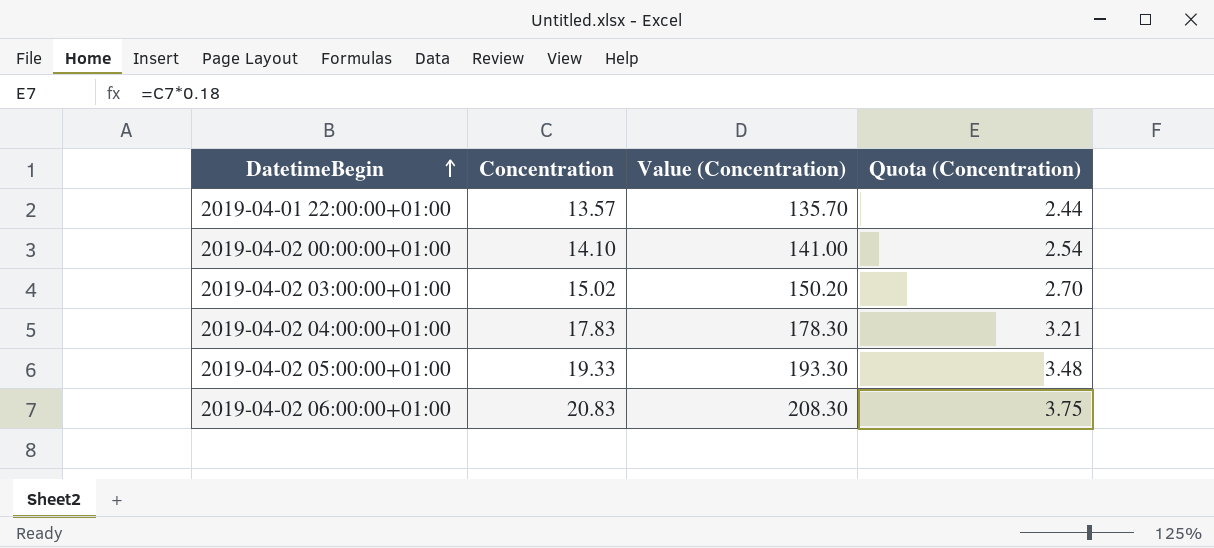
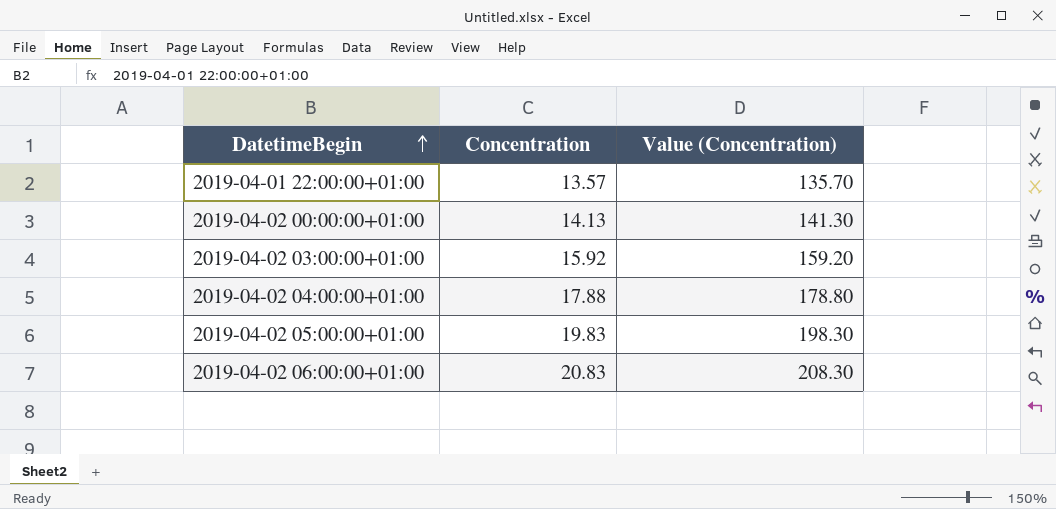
column Quota (Concentration) | formula: [Concentration] * 0.18 -> none
2019-04-02 00:00:00+01:00 | Concentration: 14.10 -> 14.13
2019-04-02 00:00:00+01:00 | Value (Concentration): 141.00 -> 141.30
2019-04-02 03:00:00+01:00 | Concentration: 15.02 -> 15.92
2019-04-02 03:00:00+01:00 | Value (Concentration): 150.20 -> 159.20
2019-04-02 04:00:00+01:00 | Concentration: 17.83 -> 17.88
2019-04-02 04:00:00+01:00 | Value (Concentration): 178.30 -> 178.80
2019-04-02 05:00:00+01:00 | Concentration: 19.33 -> 19.83
2019-04-02 05:00:00+01:00 | Value (Concentration): 193.30 -> 198.30

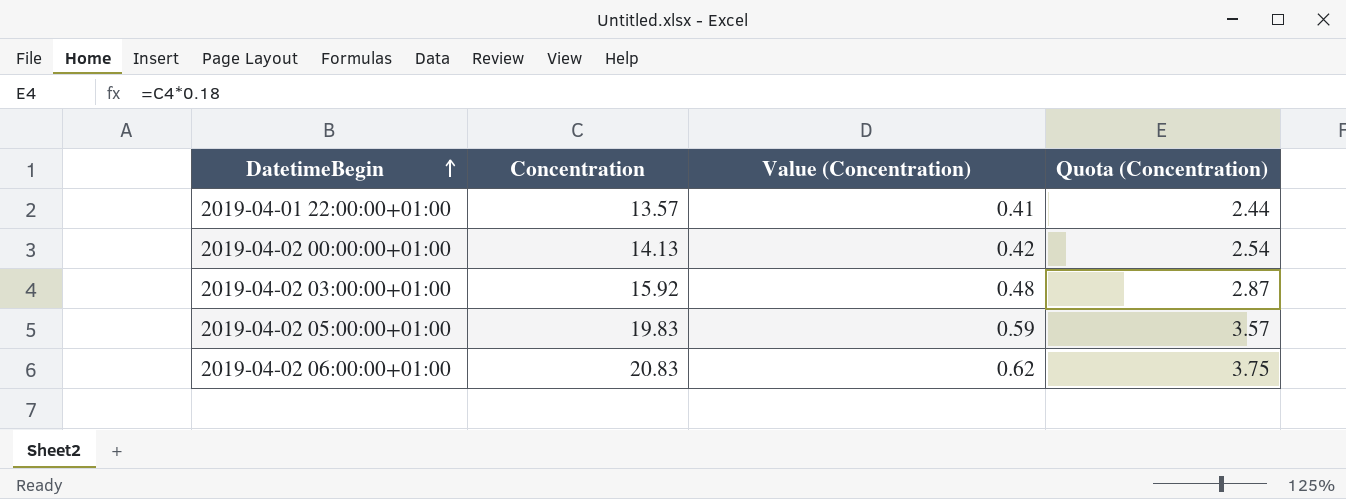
column Value (Concentration) | formula: [Concentration] * 10 -> [Concentration] * 0.03
column Quota (Concentration) | formula: none -> [Concentration] * 0.18
row 2019-04-02 04:00:00+01:00: 17.88 | 178.80 -> none

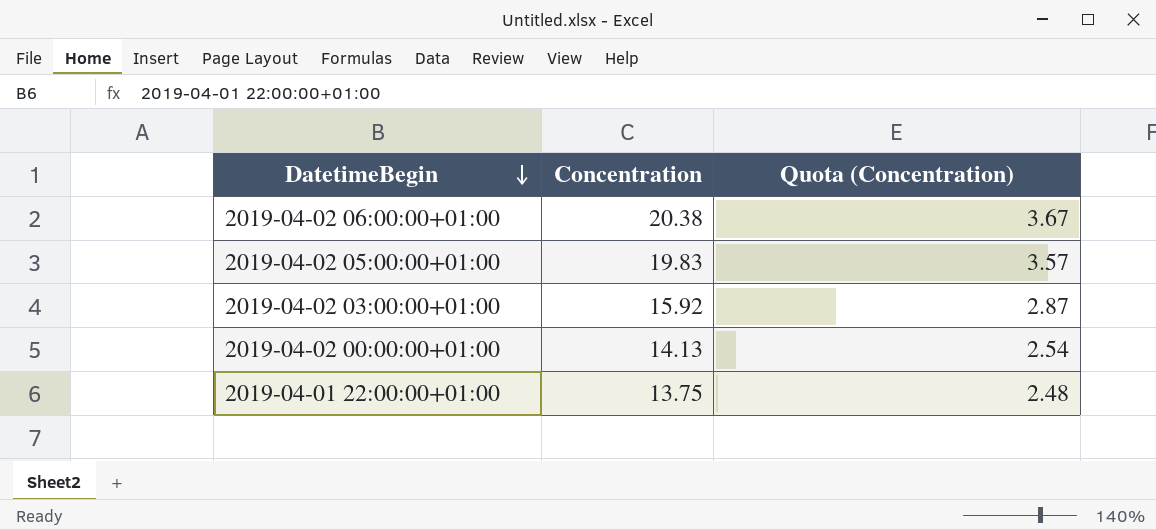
row order: DatetimeBegin ascending -> DatetimeBegin descending
column Value (Concentration) | formula: [Concentration] * 0.03 -> none
2019-04-02 06:00:00+01:00 | Concentration: 20.83 -> 20.38
2019-04-02 06:00:00+01:00 | Quota (Concentration): 3.75 -> 3.67
2019-04-01 22:00:00+01:00 | Concentration: 13.57 -> 13.75
2019-04-01 22:00:00+01:00 | Quota (Concentration): 2.44 -> 2.48

